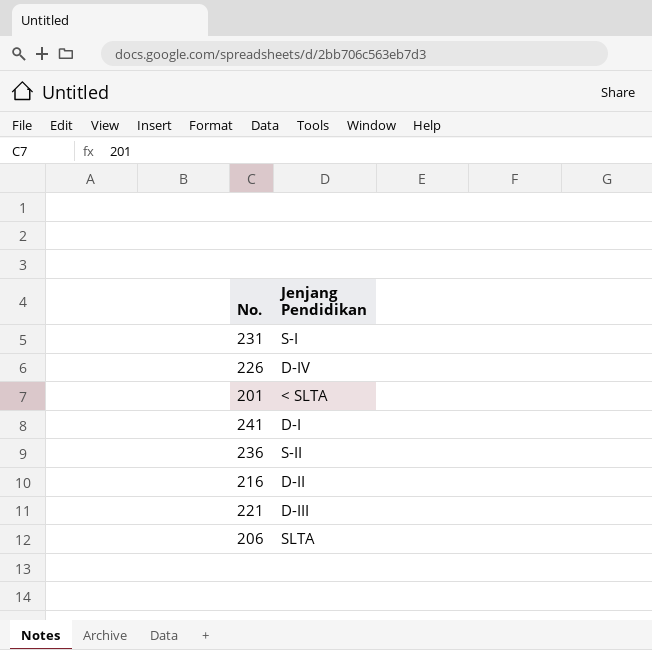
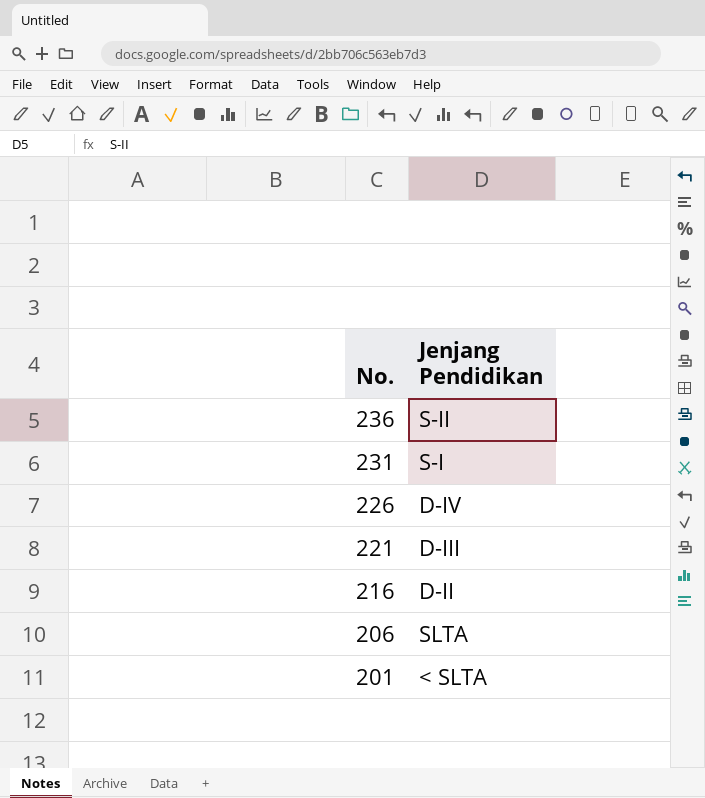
row order: none -> No. descending
row 241: D-I -> none

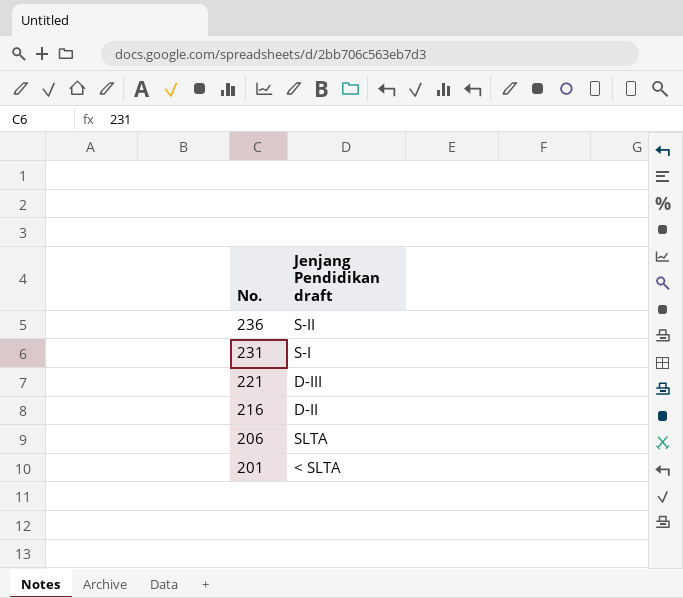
column name: Jenjang Pendidikan -> Jenjang Pendidikan draft
row 226: D-IV -> none

